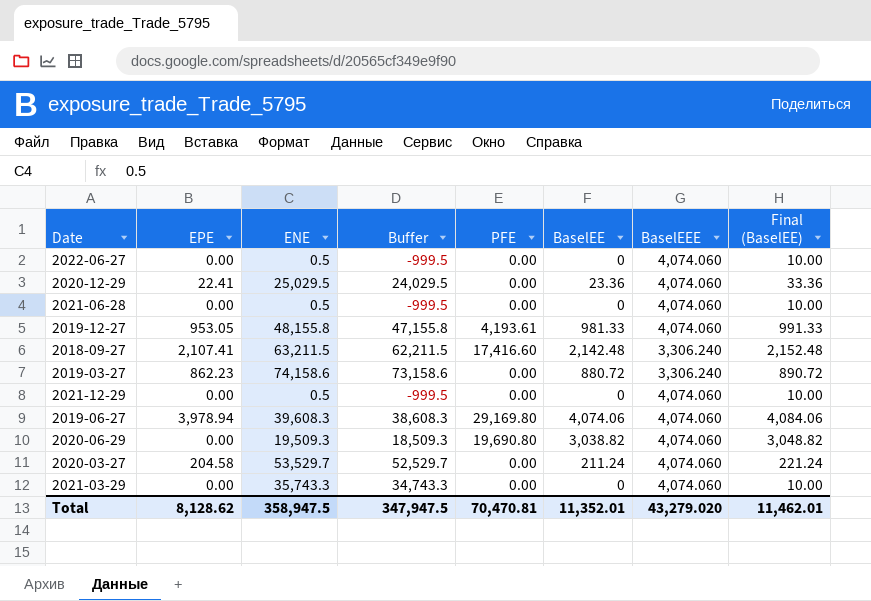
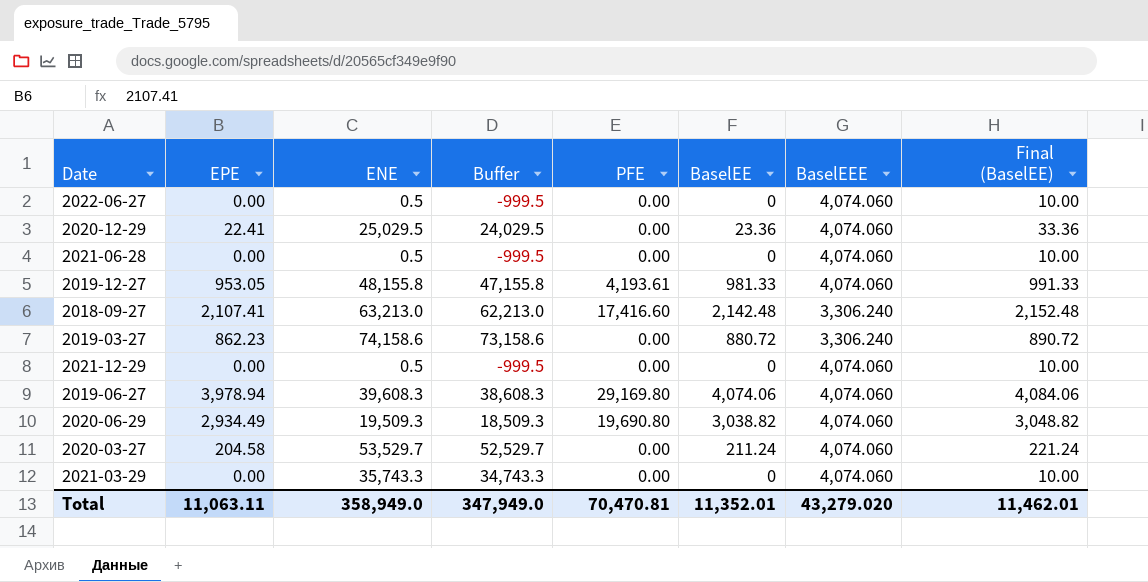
2018-09-27 | ENE: 63,211.5 -> 63,213.0
2018-09-27 | Buffer: 62,211.5 -> 62,213.0
2020-06-29 | EPE: 0.00 -> 2,934.49
Total | EPE: 8,128.62 -> 11,063.11
Total | ENE: 358,947.5 -> 358,949.0
Total | Buffer: 347,947.5 -> 347,949.0

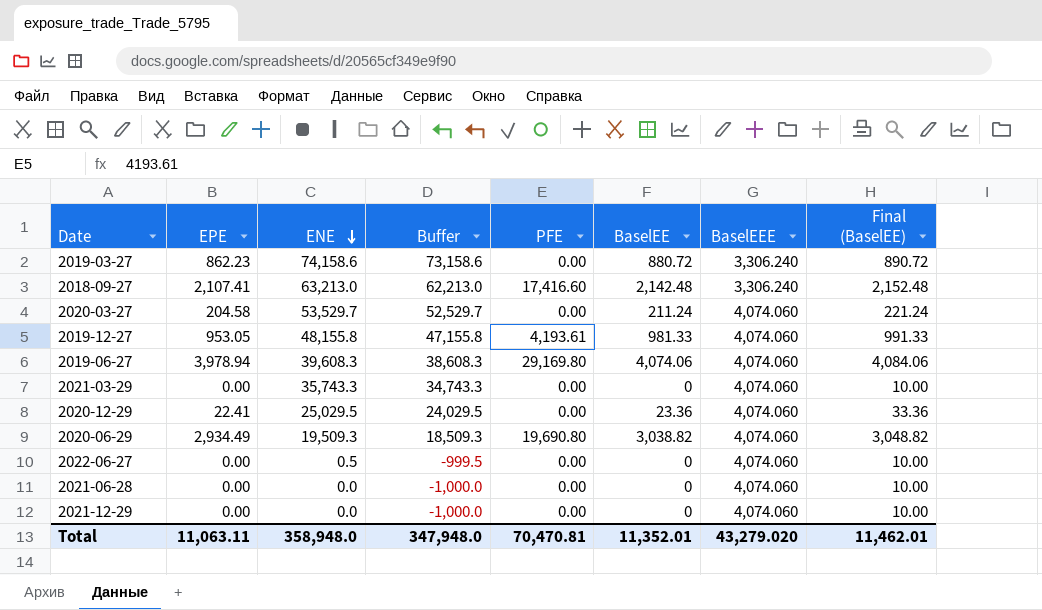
row order: none -> ENE descending
2021-06-28 | ENE: 0.5 -> 0.0
2021-06-28 | Buffer: -999.5 -> -1,000.0
2021-12-29 | ENE: 0.5 -> 0.0
2021-12-29 | Buffer: -999.5 -> -1,000.0
Total | ENE: 358,949.0 -> 358,948.0
Total | Buffer: 347,949.0 -> 347,948.0

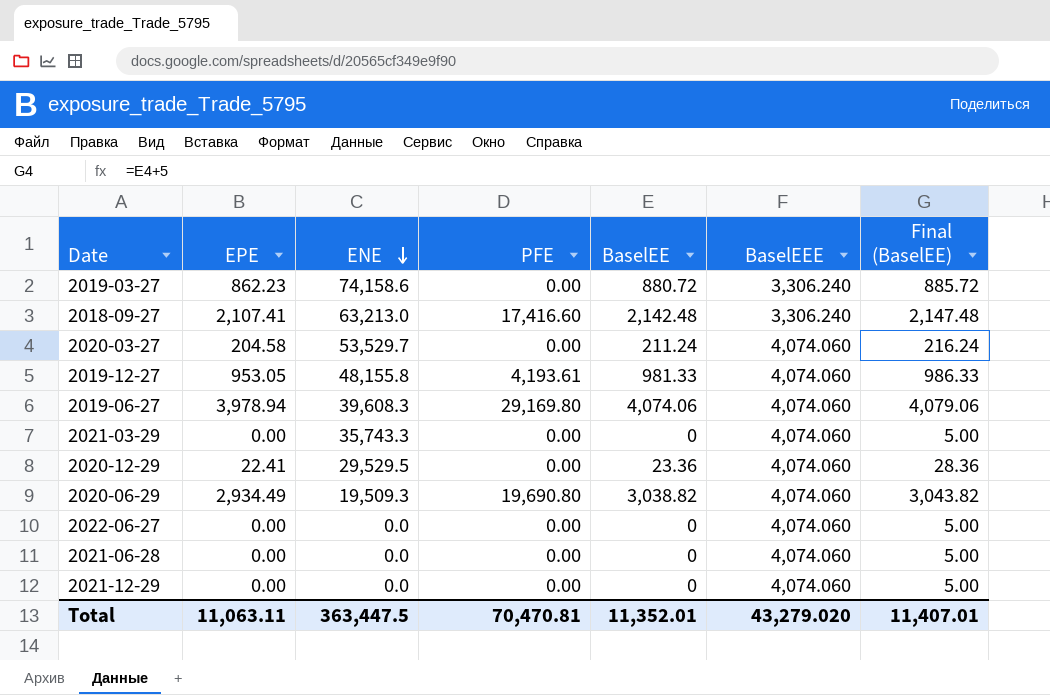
column Buffer | formula: [ENE] - 1000 -> none
column Final (BaselEE) | formula: [BaselEE] + 10 -> [BaselEE] + 5
2020-12-29 | ENE: 25,029.5 -> 29,529.5
2022-06-27 | ENE: 0.5 -> 0.0
Total | ENE: 358,948.0 -> 363,447.5
Total | Final (BaselEE): 11,462.01 -> 11,407.01

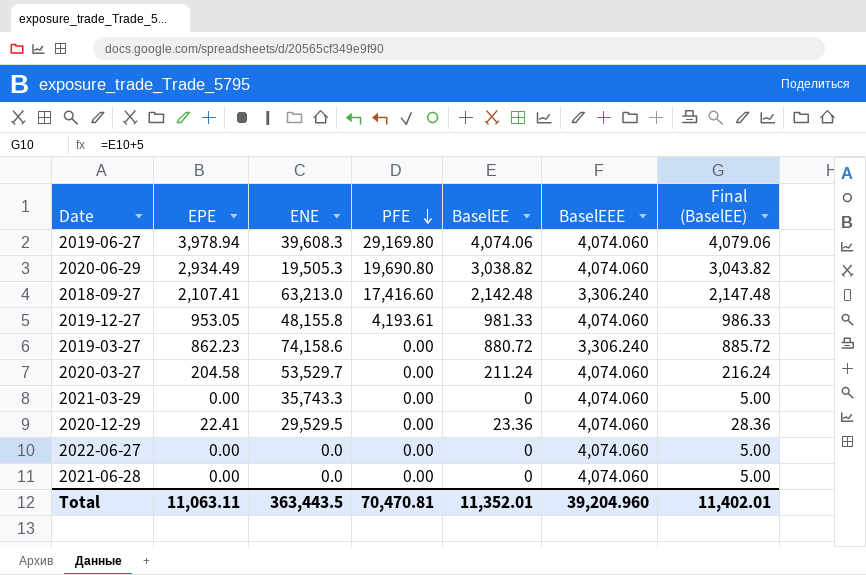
row order: ENE descending -> PFE descending
row 2021-12-29: 0.00 | 0.0 | 0.00 | 0 | 4,074.060 | 5.00 -> none
2020-06-29 | ENE: 19,509.3 -> 19,505.3
Total | ENE: 363,447.5 -> 363,443.5
Total | BaselEEE: 43,279.020 -> 39,204.960
Total | Final (BaselEE): 11,407.01 -> 11,402.01

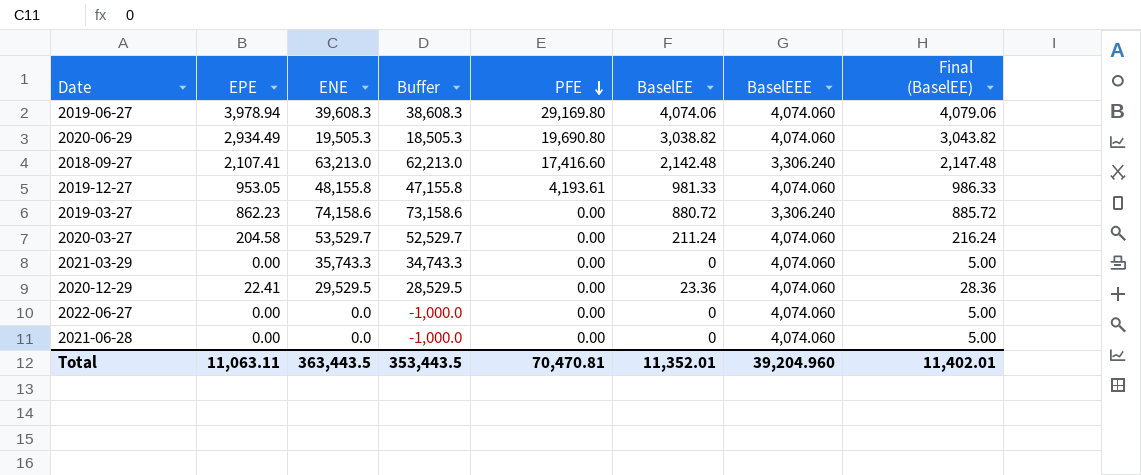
column Buffer | formula: none -> [ENE] - 1000

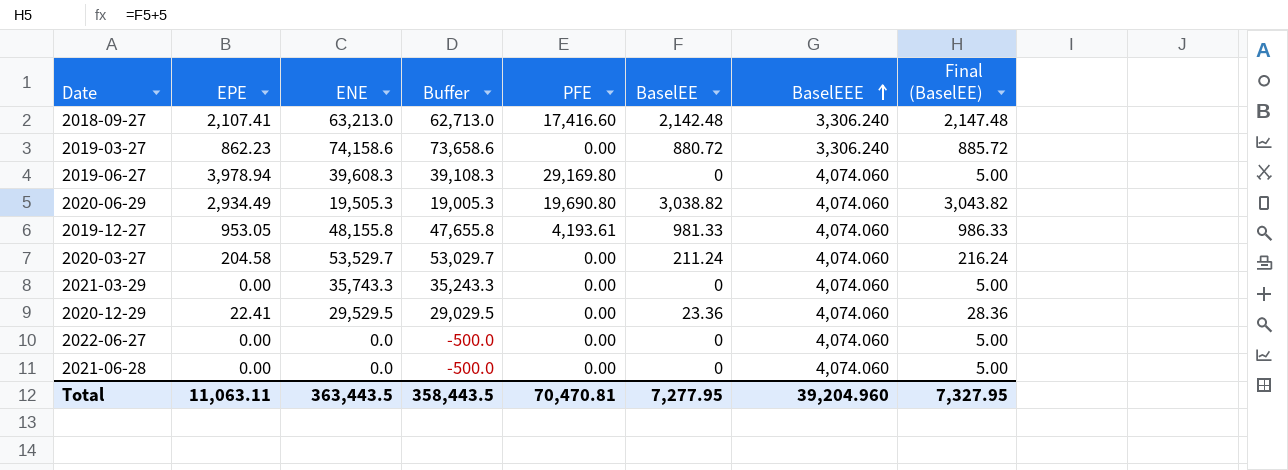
row order: PFE descending -> BaselEEE ascending
column Buffer | formula: [ENE] - 1000 -> [ENE] - 500
2019-06-27 | BaselEE: 4,074.06 -> 0
2019-06-27 | Final (BaselEE): 4,079.06 -> 5.00
Total | Buffer: 353,443.5 -> 358,443.5
Total | BaselEE: 11,352.01 -> 7,277.95
Total | Final (BaselEE): 11,402.01 -> 7,327.95

